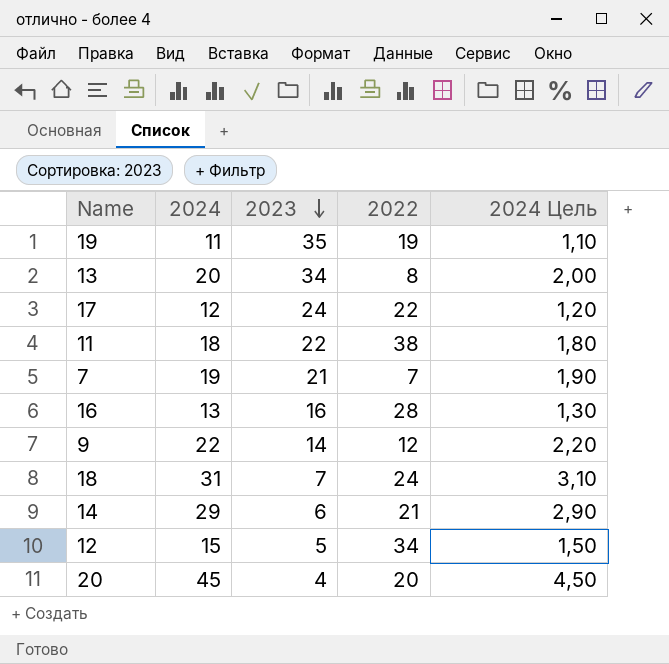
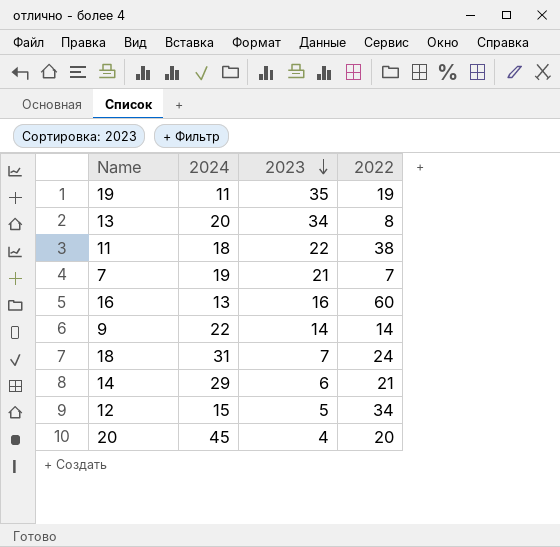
column 2024 Цель | formula: [2024] * 0,1 -> none
row 17: 12 | 24 | 22 | 1,20 -> none
16 | 2022: 28 -> 60
9 | 2022: 12 -> 14

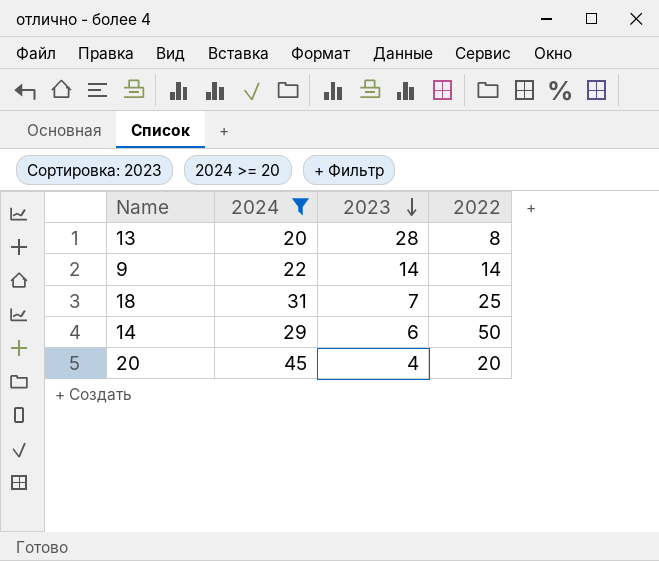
filter: none -> 2024 >= 20
13 | 2023: 34 -> 28
18 | 2022: 24 -> 25
14 | 2022: 21 -> 50

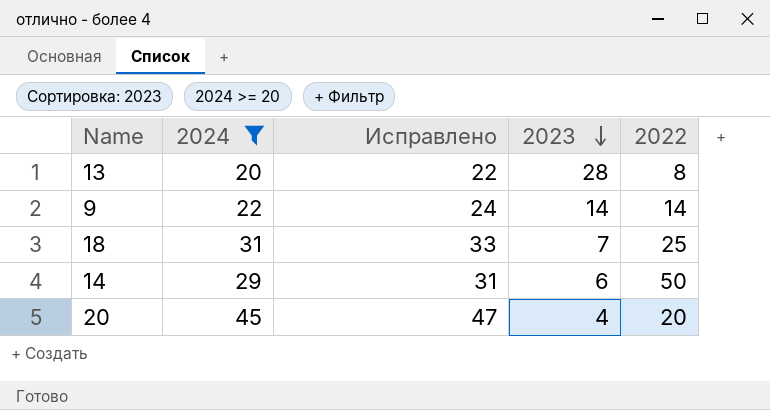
column Исправлено | formula: none -> [2024] + 2

